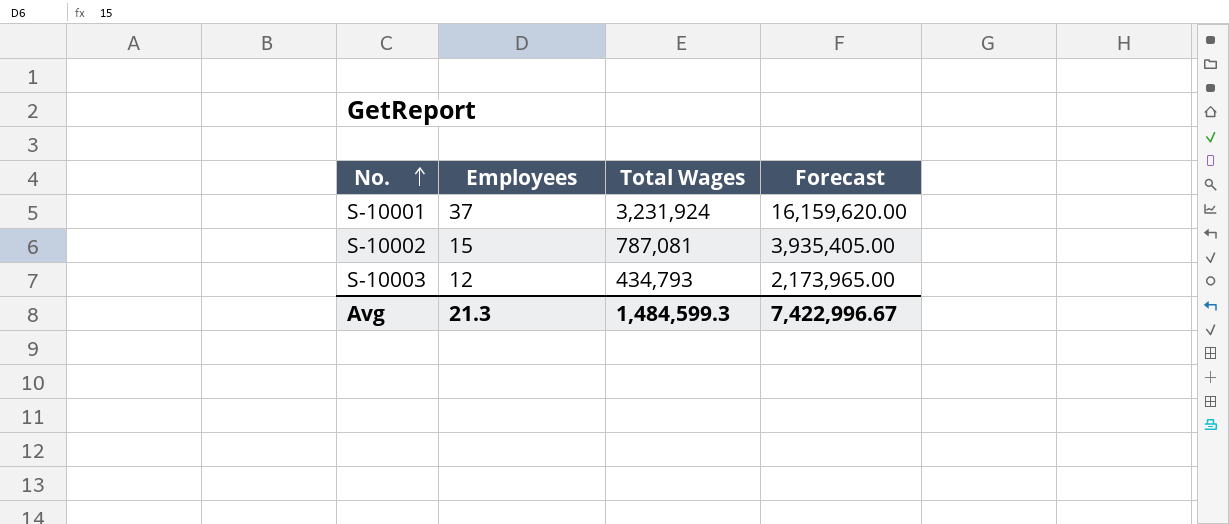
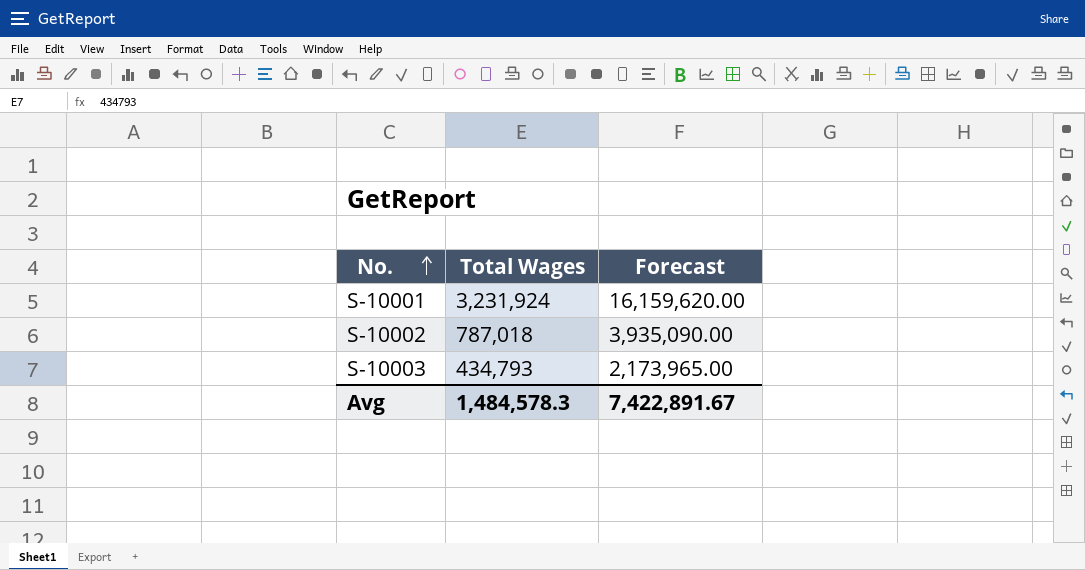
column Employees | position: 2 -> none
S-10002 | Total Wages: 787,081 -> 787,018
S-10002 | Forecast: 3,935,405.00 -> 3,935,090.00
Avg | Total Wages: 1,484,599.3 -> 1,484,578.3
Avg | Forecast: 7,422,996.67 -> 7,422,891.67

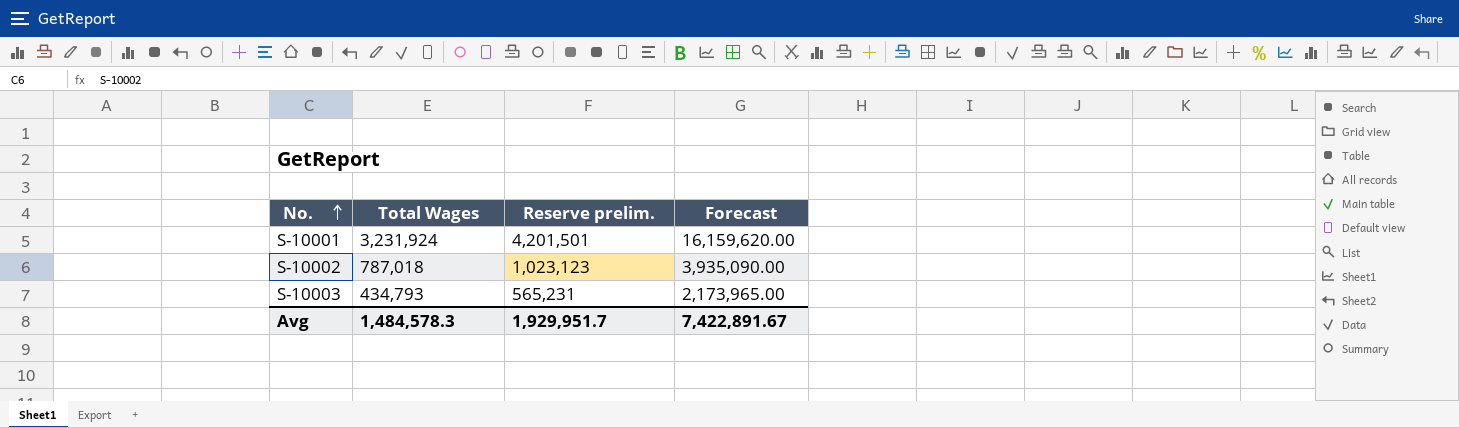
column Reserve prelim. | formula: none -> [Total Wages] * 1.3

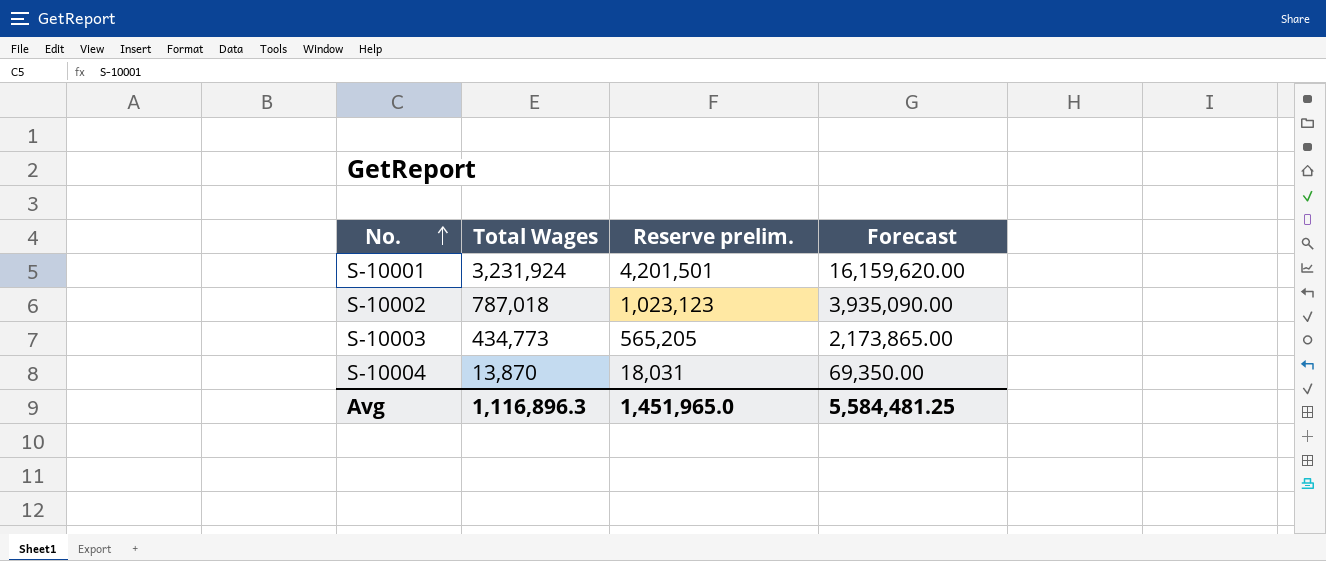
S-10003 | Total Wages: 434,793 -> 434,773
S-10003 | Reserve prelim.: 565,231 -> 565,205
S-10003 | Forecast: 2,173,965.00 -> 2,173,865.00
row S-10004: none -> 13,870 | 18,031 | 69,350.00
Avg | Total Wages: 1,484,578.3 -> 1,116,896.3
Avg | Reserve prelim.: 1,929,951.7 -> 1,451,965.0
Avg | Forecast: 7,422,891.67 -> 5,584,481.25

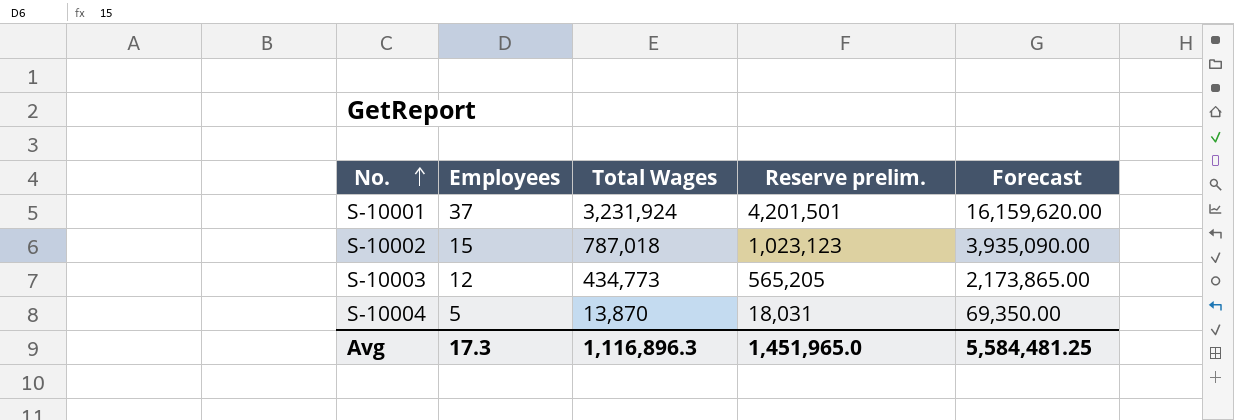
column Employees | position: none -> 2

